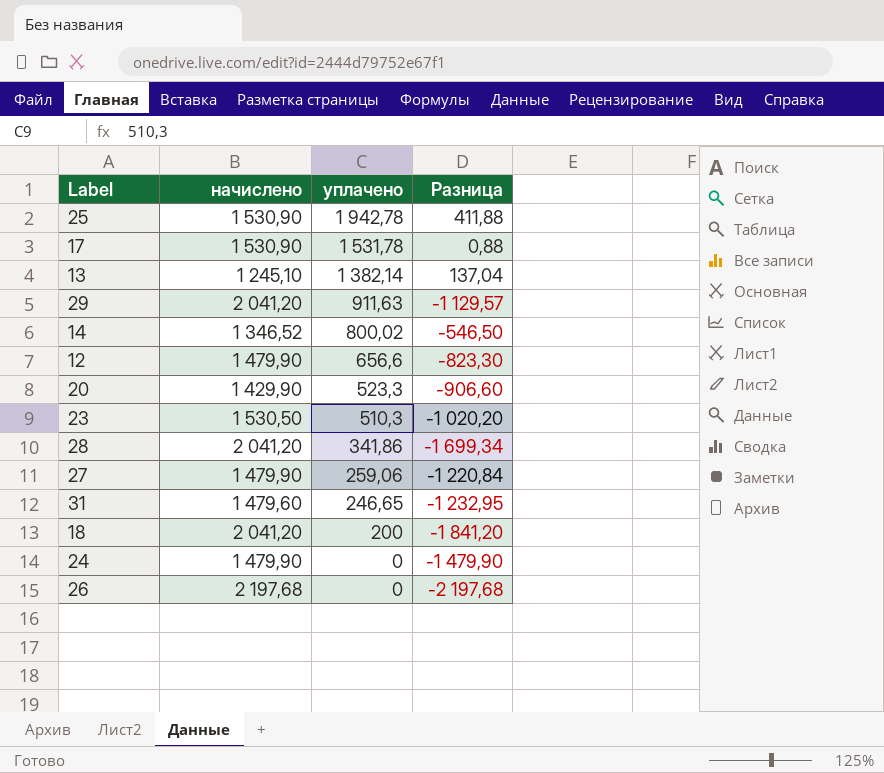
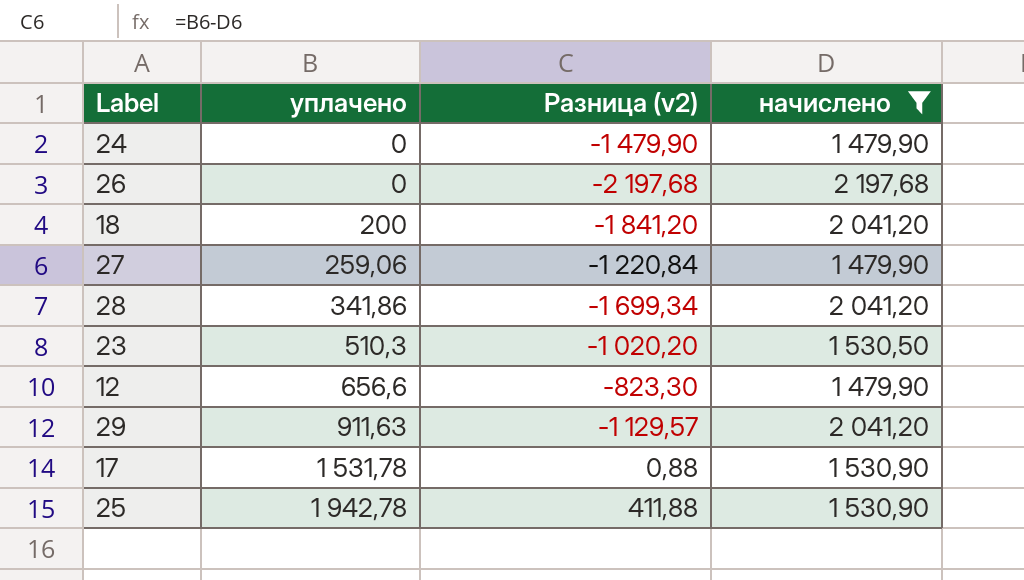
filter: none -> начислено >= 1 479,90
row order: уплачено descending -> уплачено ascending
column name: Разница -> Разница (v2)
column начислено | position: 2 -> 4

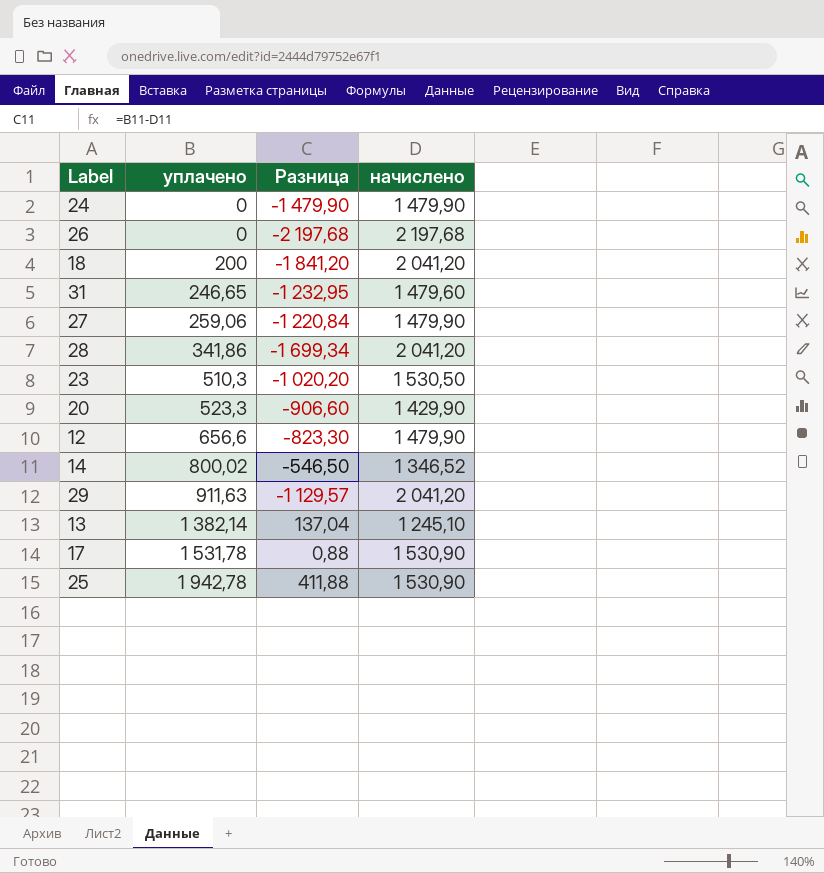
filter: начислено >= 1 479,90 -> none
column name: Разница (v2) -> Разница

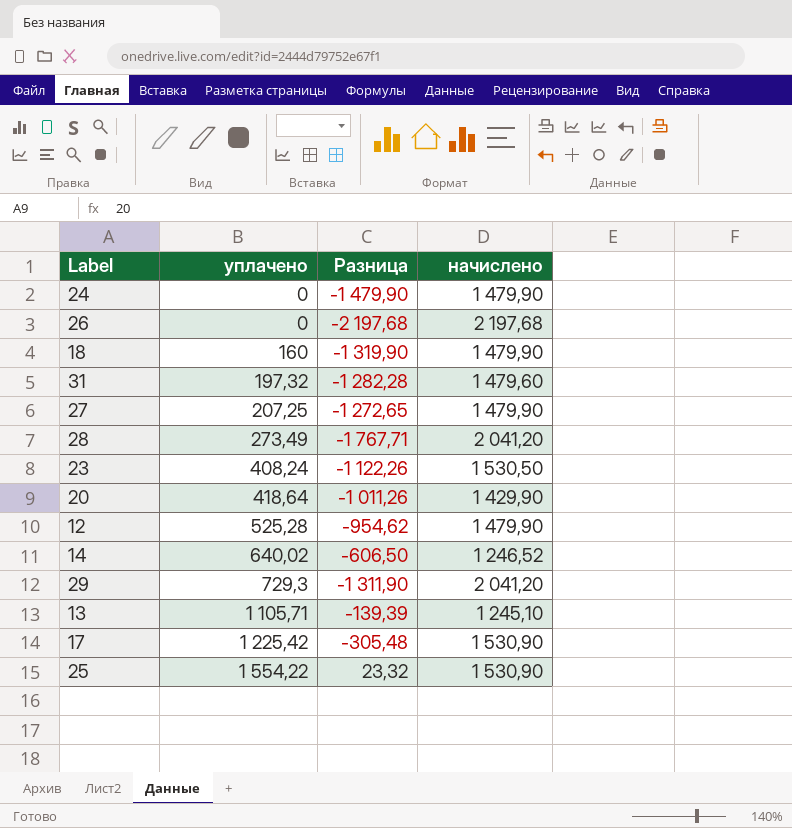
18 | уплачено: 200 -> 160
18 | Разница: -1 841,20 -> -1 319,90
18 | начислено: 2 041,20 -> 1 479,90
31 | уплачено: 246,65 -> 197,32
31 | Разница: -1 232,95 -> -1 282,28
27 | уплачено: 259,06 -> 207,25
27 | Разница: -1 220,84 -> -1 272,65
28 | уплачено: 341,86 -> 273,49
28 | Разница: -1 699,34 -> -1 767,71
23 | уплачено: 510,3 -> 408,24
23 | Разница: -1 020,20 -> -1 122,26
20 | уплачено: 523,3 -> 418,64
20 | Разница: -906,60 -> -1 011,26
12 | уплачено: 656,6 -> 525,28
12 | Разница: -823,30 -> -954,62
14 | уплачено: 800,02 -> 640,02
14 | Разница: -546,50 -> -606,50
14 | начислено: 1 346,52 -> 1 246,52
29 | уплачено: 911,63 -> 729,3
29 | Разница: -1 129,57 -> -1 311,90
13 | уплачено: 1 382,14 -> 1 105,71
13 | Разница: 137,04 -> -139,39
17 | уплачено: 1 531,78 -> 1 225,42
17 | Разница: 0,88 -> -305,48
25 | уплачено: 1 942,78 -> 1 554,22
25 | Разница: 411,88 -> 23,32

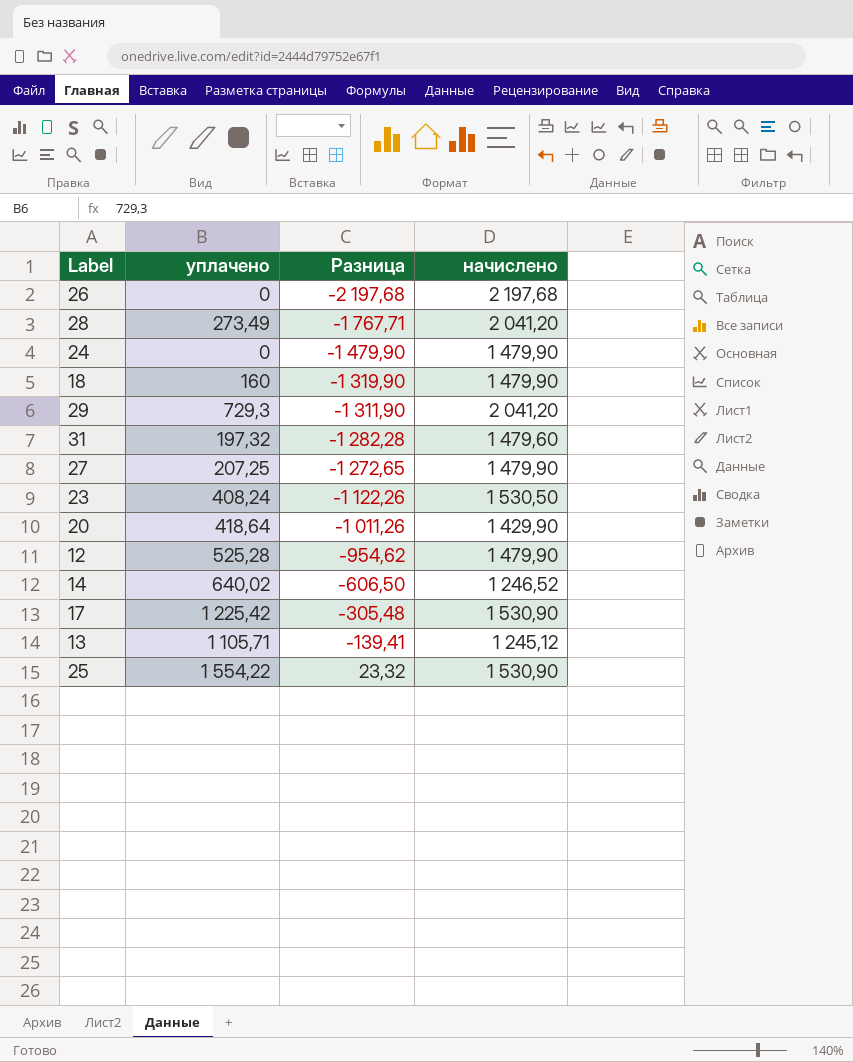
row order: уплачено ascending -> Разница ascending
13 | Разница: -139,39 -> -139,41
13 | начислено: 1 245,10 -> 1 245,12

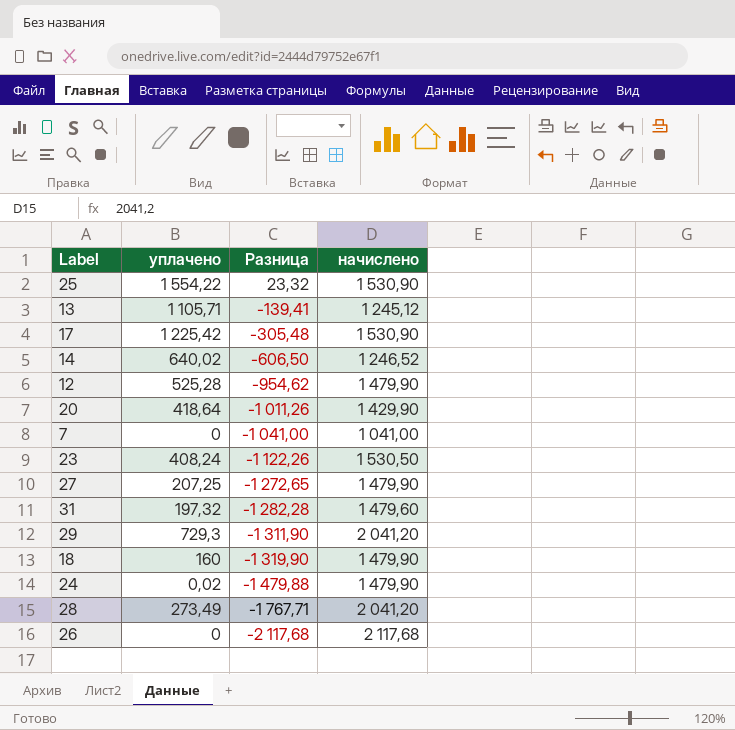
row order: Разница ascending -> Разница descending
row 7: none -> 0 | -1 041,00 | 1 041,00
24 | уплачено: 0 -> 0,02
24 | Разница: -1 479,90 -> -1 479,88
26 | Разница: -2 197,68 -> -2 117,68
26 | начислено: 2 197,68 -> 2 117,68

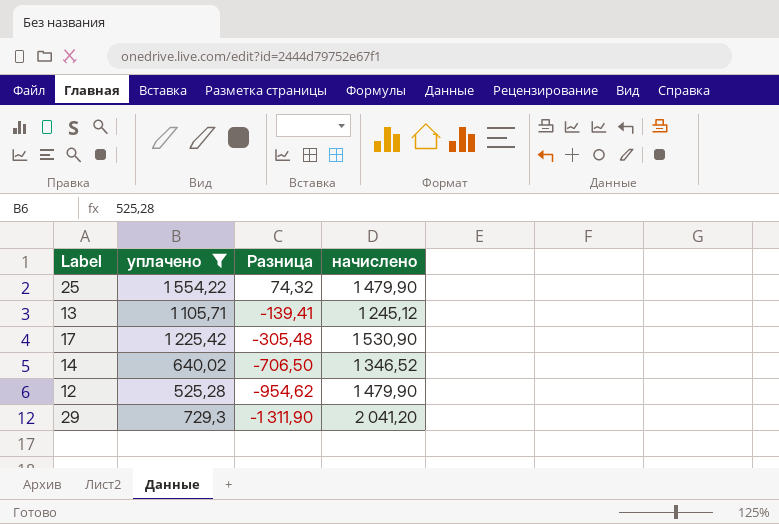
filter: none -> уплачено >= 525,28
25 | Разница: 23,32 -> 74,32
25 | начислено: 1 530,90 -> 1 479,90
14 | Разница: -606,50 -> -706,50
14 | начислено: 1 246,52 -> 1 346,52

